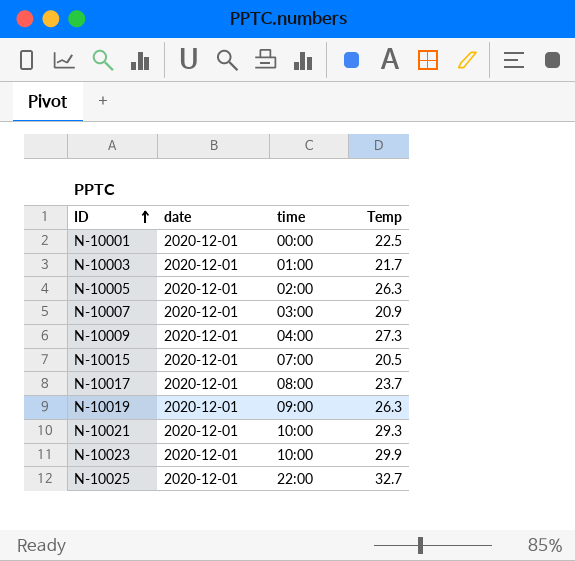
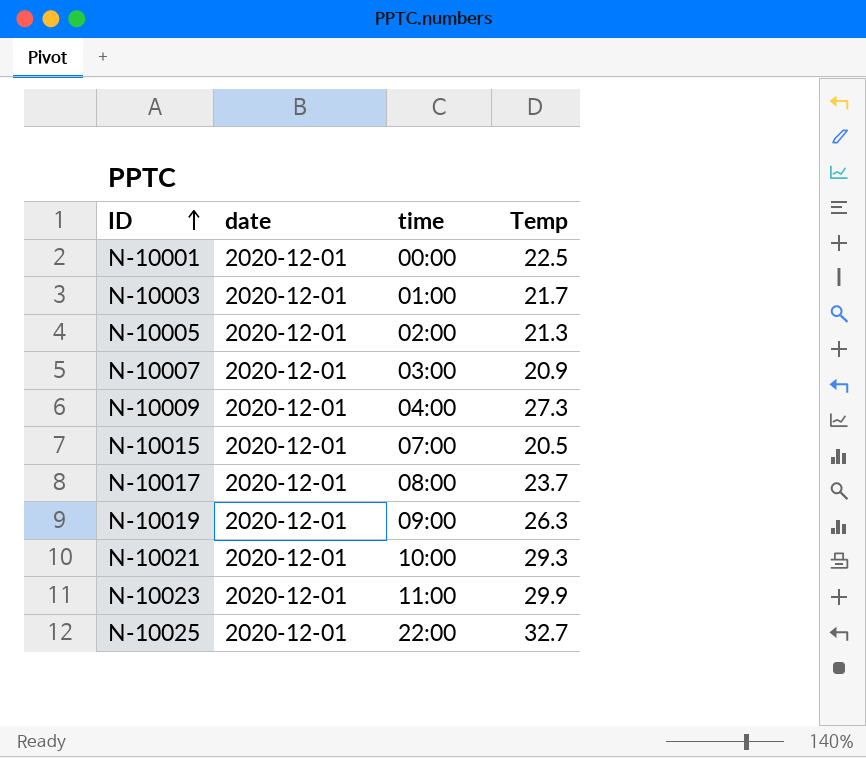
N-10005 | Temp: 26.3 -> 21.3
N-10023 | time: 10:00 -> 11:00

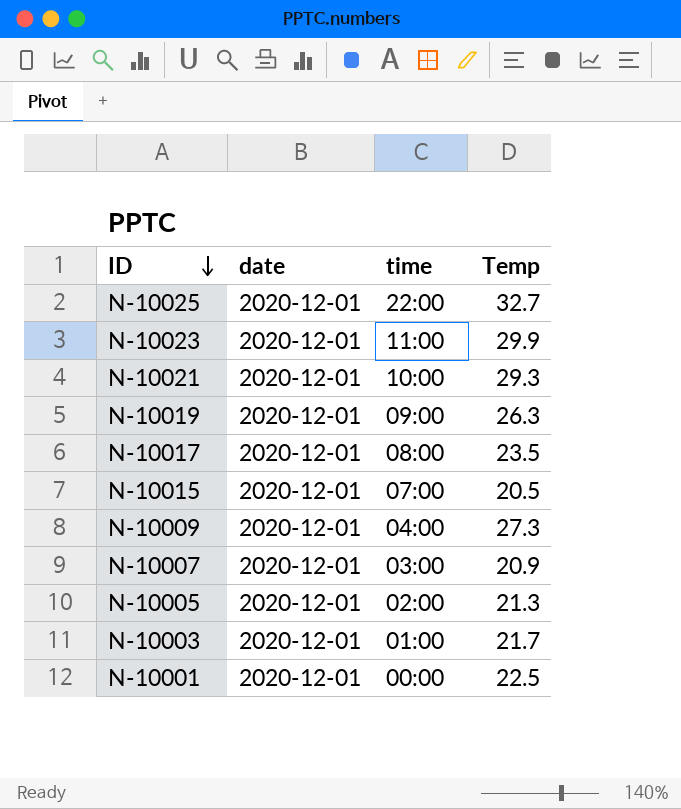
row order: ID ascending -> ID descending
N-10017 | Temp: 23.7 -> 23.5

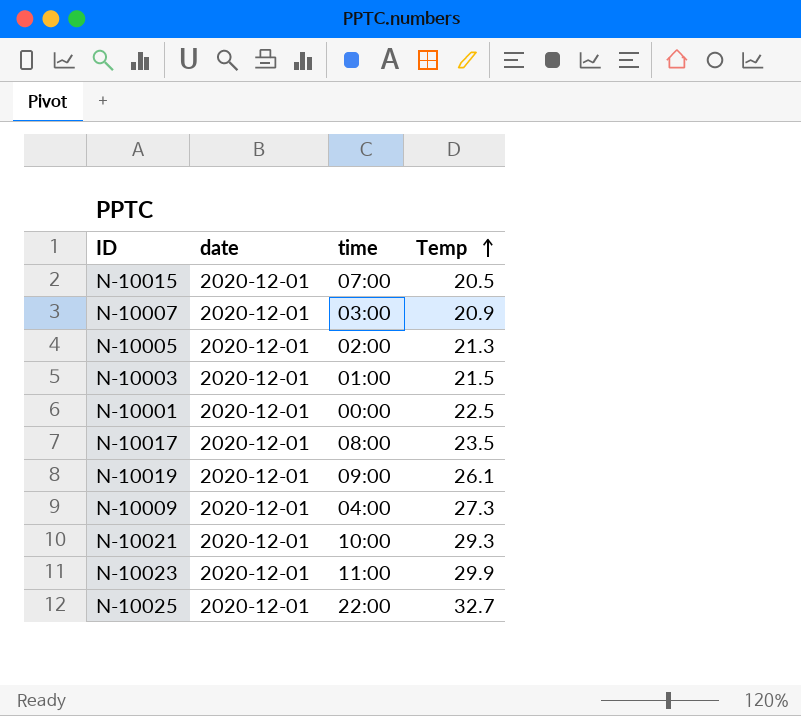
row order: ID descending -> Temp ascending
N-10003 | Temp: 21.7 -> 21.5
N-10019 | Temp: 26.3 -> 26.1

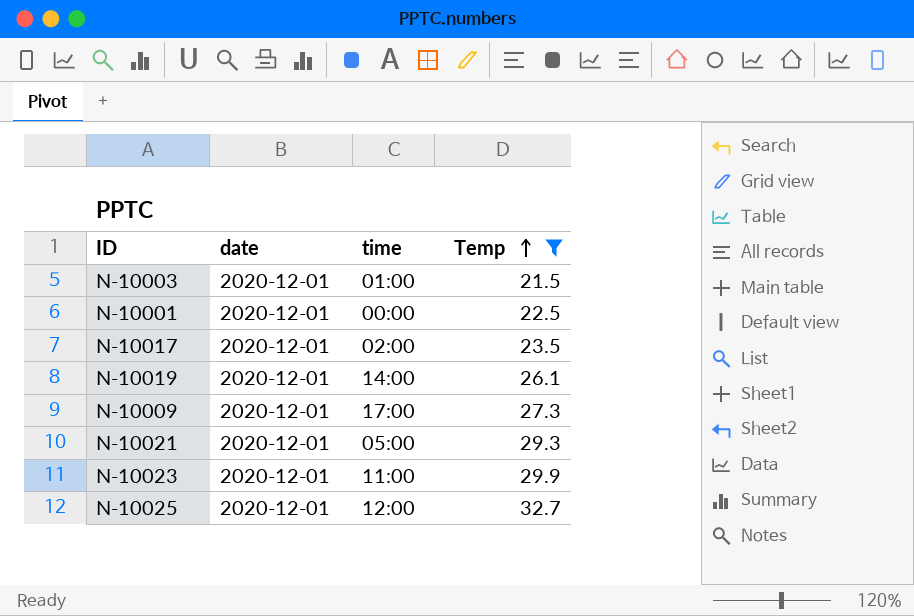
filter: none -> Temp >= 21.5
N-10017 | time: 08:00 -> 02:00
N-10019 | time: 09:00 -> 14:00
N-10009 | time: 04:00 -> 17:00
N-10021 | time: 10:00 -> 05:00
N-10025 | time: 22:00 -> 12:00

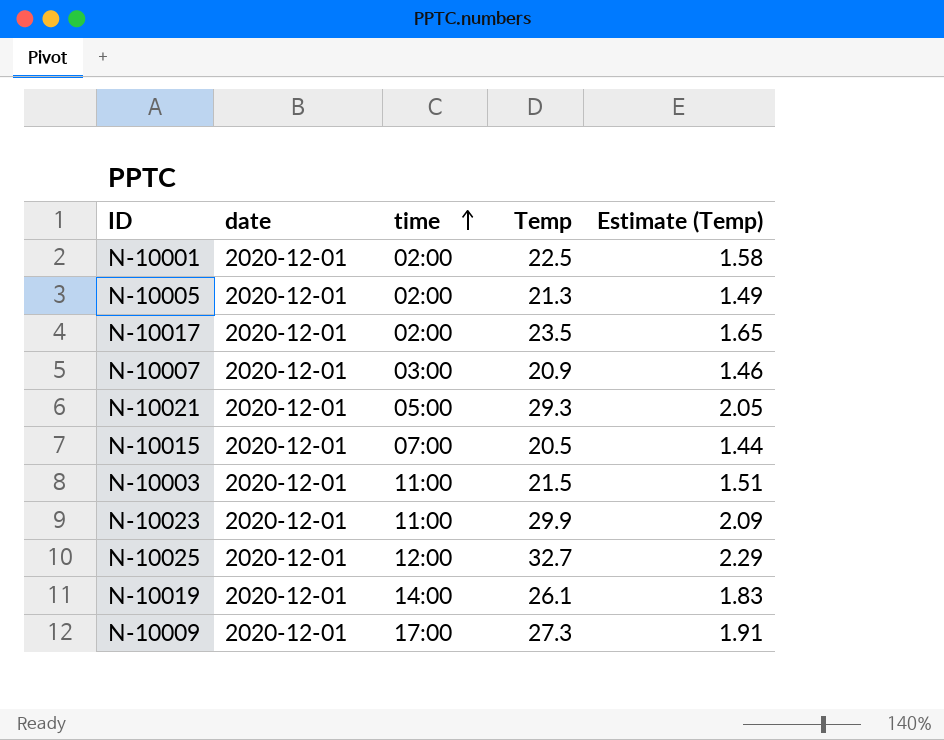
filter: Temp >= 21.5 -> none
row order: Temp ascending -> time ascending
column Estimate (Temp) | formula: none -> [Temp] * 0.07
N-10001 | time: 00:00 -> 02:00
N-10003 | time: 01:00 -> 11:00

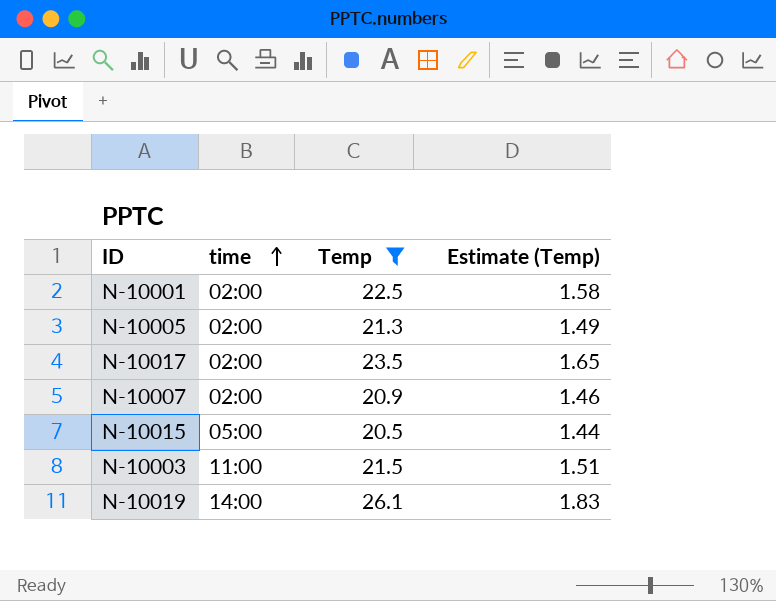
filter: none -> Temp <= 26.1
column date | position: 2 -> none
N-10007 | time: 03:00 -> 02:00
N-10015 | time: 07:00 -> 05:00

